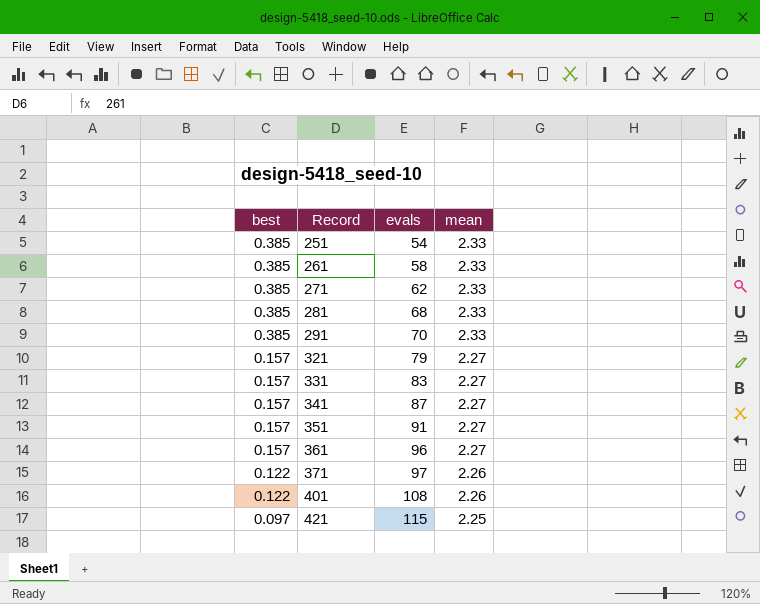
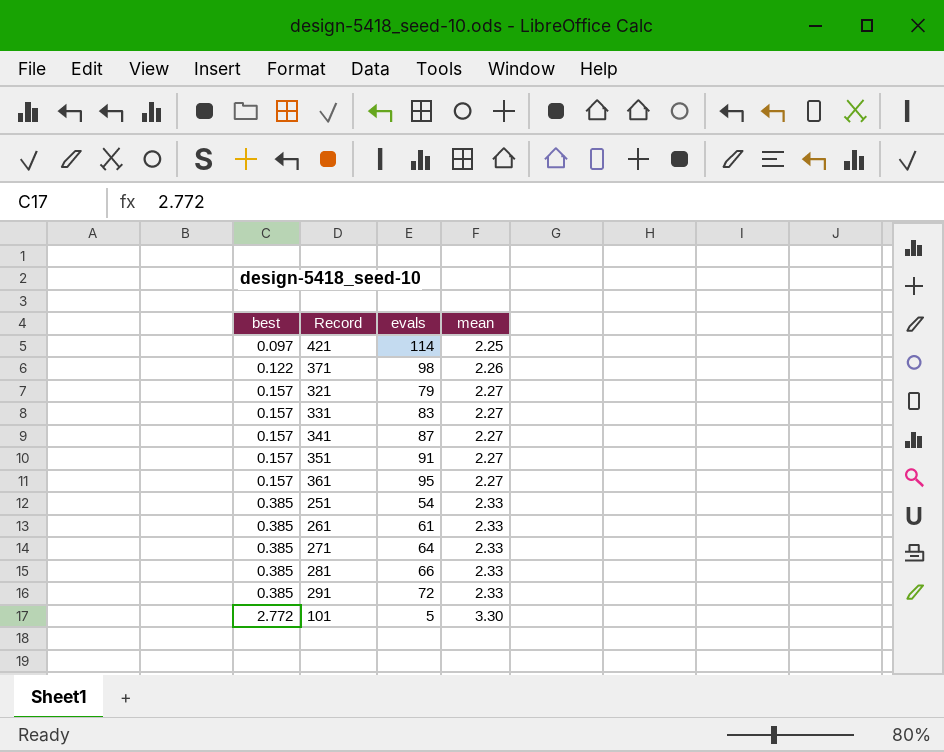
row order: best descending -> best ascending
row 401: 0.122 | 108 | 2.26 -> none
421 | evals: 115 -> 114
371 | evals: 97 -> 98
361 | evals: 96 -> 95
261 | evals: 58 -> 61
271 | evals: 62 -> 64
281 | evals: 68 -> 66
291 | evals: 70 -> 72
row 101: none -> 2.772 | 5 | 3.30

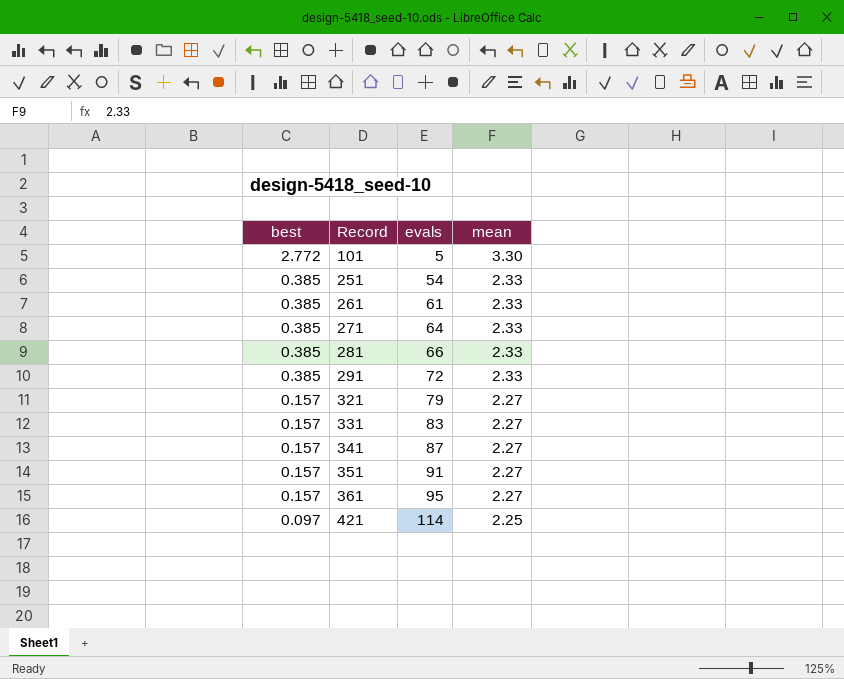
row order: best ascending -> best descending
row 371: 0.122 | 98 | 2.26 -> none

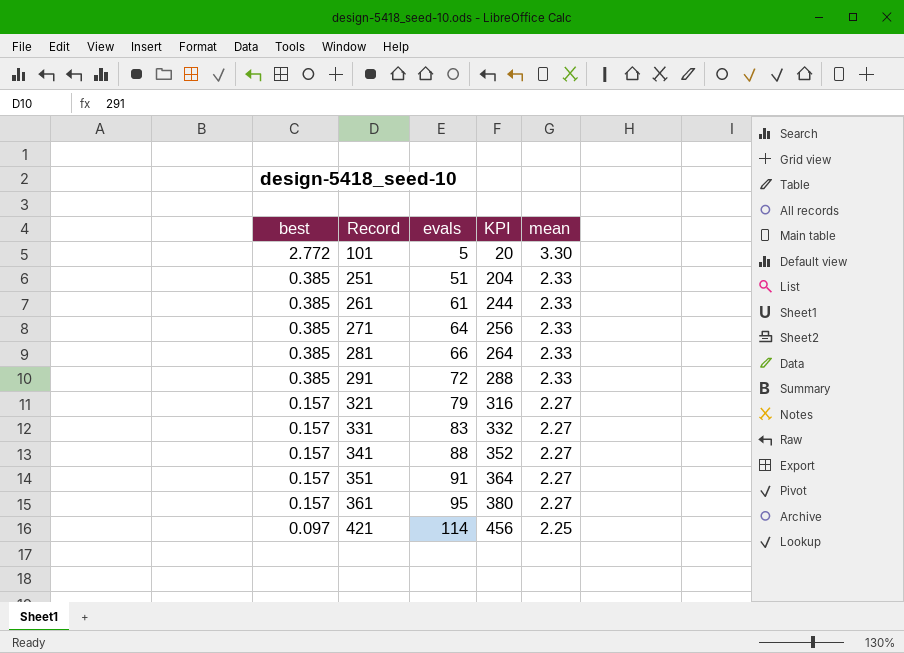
column KPI | formula: none -> [evals] * 4
251 | evals: 54 -> 51
341 | evals: 87 -> 88

